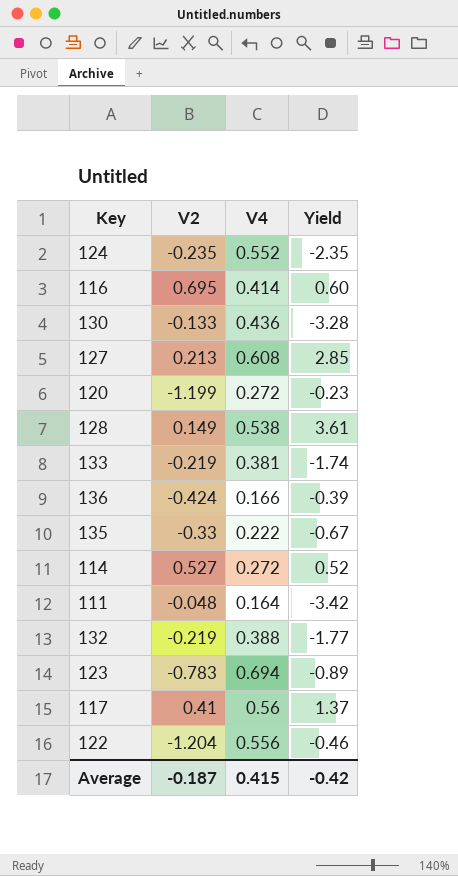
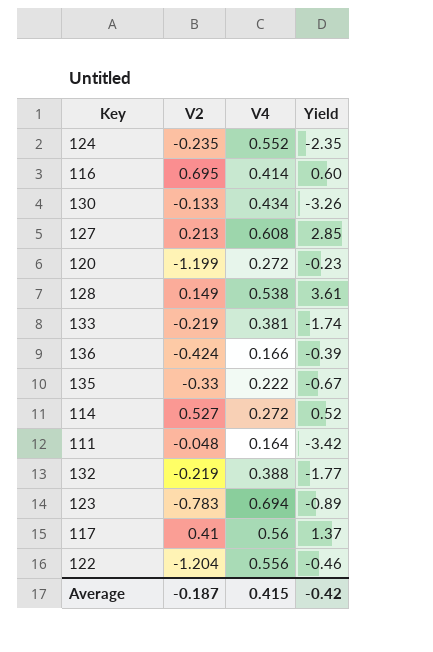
130 | V4: 0.436 -> 0.434
130 | Yield: -3.28 -> -3.26

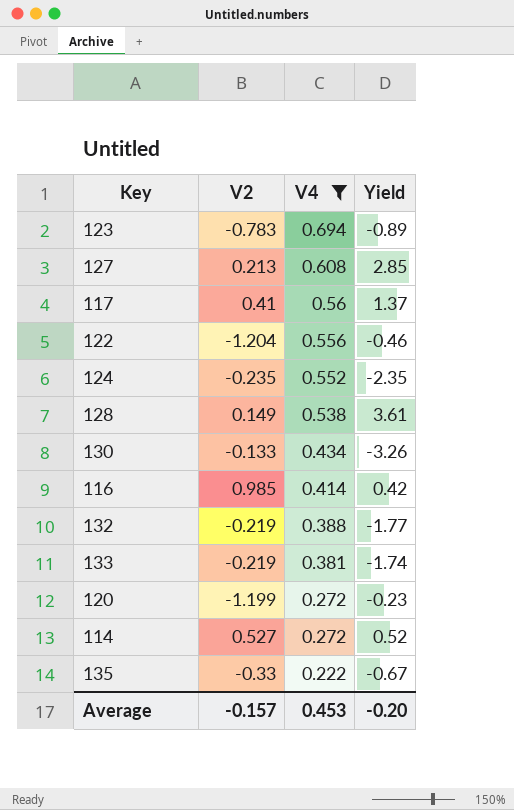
filter: none -> V4 >= 0.222
row order: none -> V4 descending
116 | V2: 0.695 -> 0.985
116 | Yield: 0.60 -> 0.42
Average | V2: -0.187 -> -0.157
Average | V4: 0.415 -> 0.453
Average | Yield: -0.42 -> -0.20

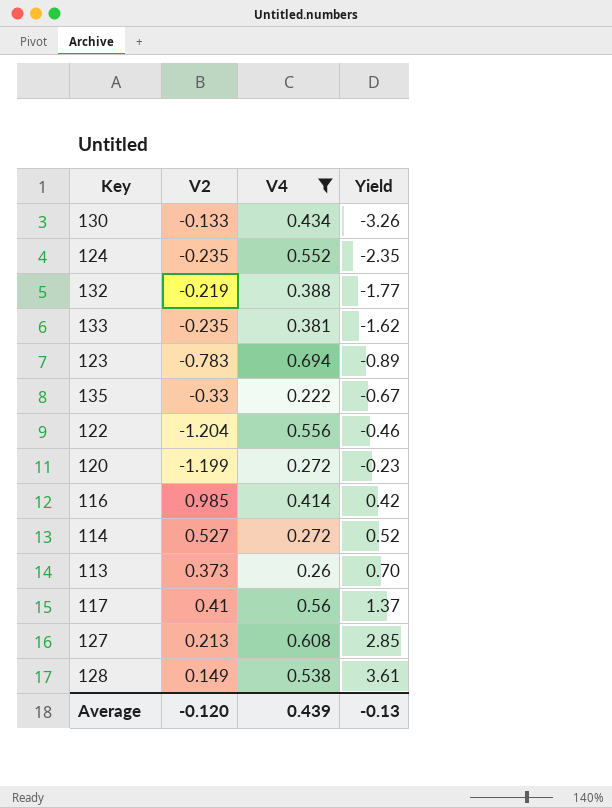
row order: V4 descending -> Yield ascending
133 | V2: -0.219 -> -0.235
133 | Yield: -1.74 -> -1.62
row 113: none -> 0.373 | 0.26 | 0.70
Average | V2: -0.157 -> -0.120
Average | V4: 0.453 -> 0.439
Average | Yield: -0.20 -> -0.13

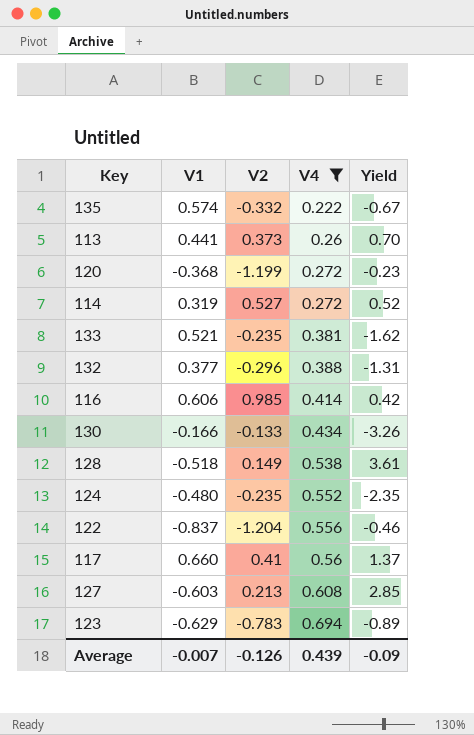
row order: Yield ascending -> V4 ascending
column V1 | position: none -> 2
135 | V2: -0.33 -> -0.332
132 | V2: -0.219 -> -0.296
132 | Yield: -1.77 -> -1.31
Average | V2: -0.120 -> -0.126
Average | Yield: -0.13 -> -0.09

